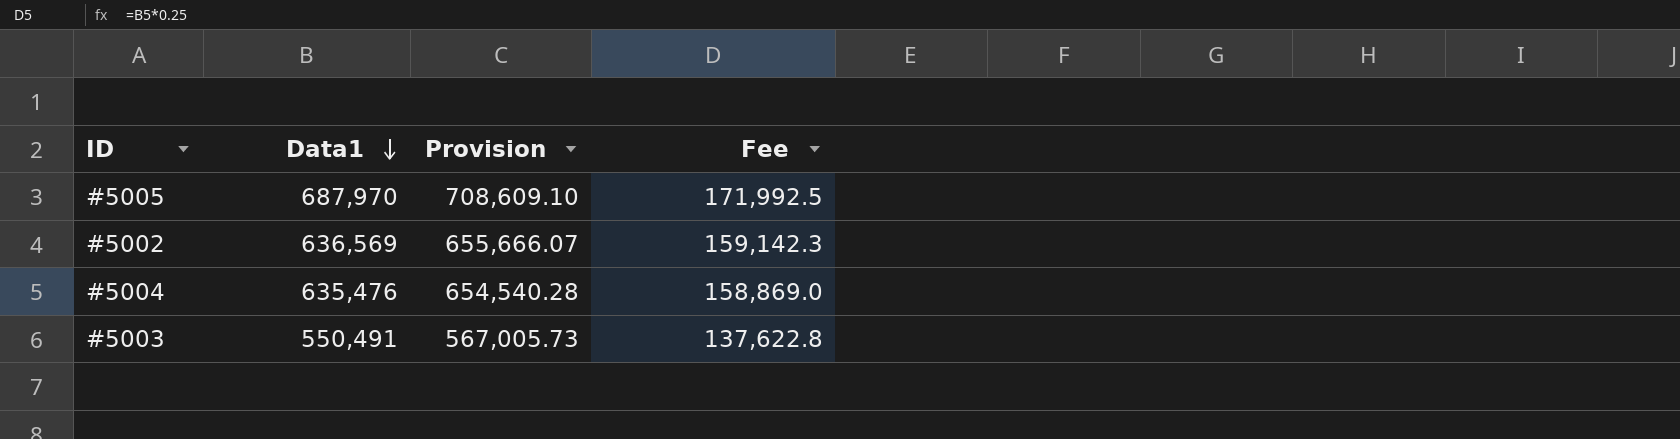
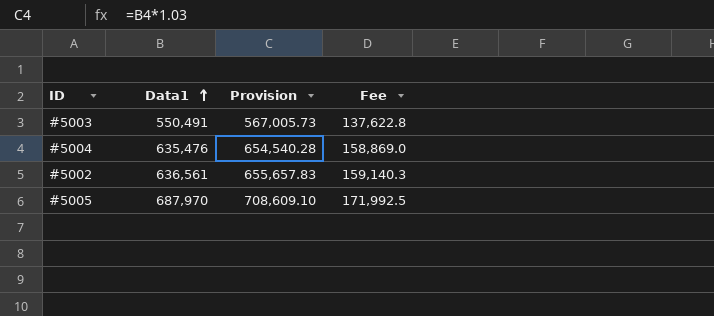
row order: Data1 descending -> Data1 ascending
#5002 | Data1: 636,569 -> 636,561
#5002 | Provision: 655,666.07 -> 655,657.83
#5002 | Fee: 159,142.3 -> 159,140.3

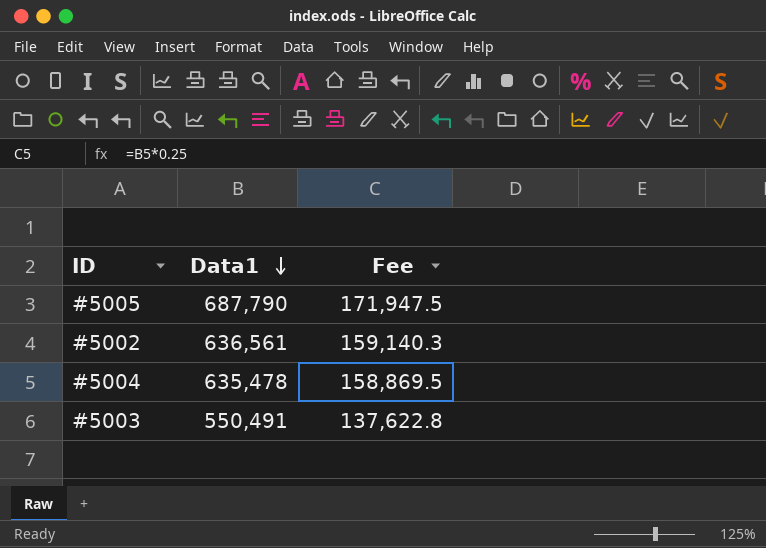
row order: Data1 ascending -> Data1 descending
column Provision | formula: [Data1] * 1.03 -> none
#5005 | Data1: 687,970 -> 687,790
#5005 | Fee: 171,992.5 -> 171,947.5
#5004 | Data1: 635,476 -> 635,478
#5004 | Fee: 158,869.0 -> 158,869.5

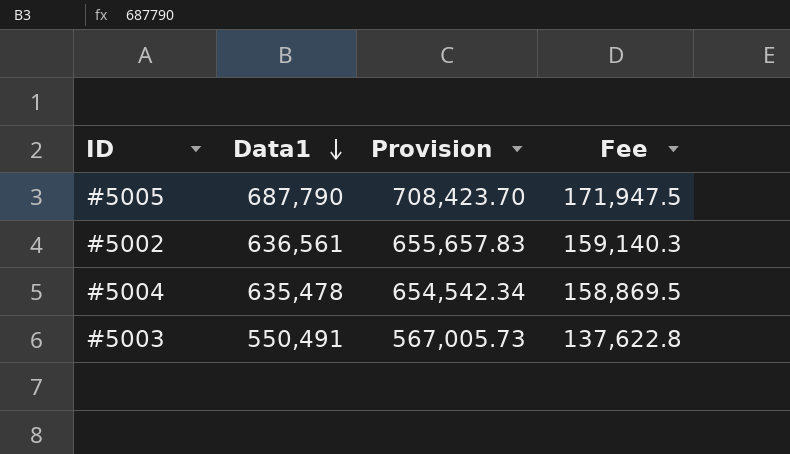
column Provision | formula: none -> [Data1] * 1.03

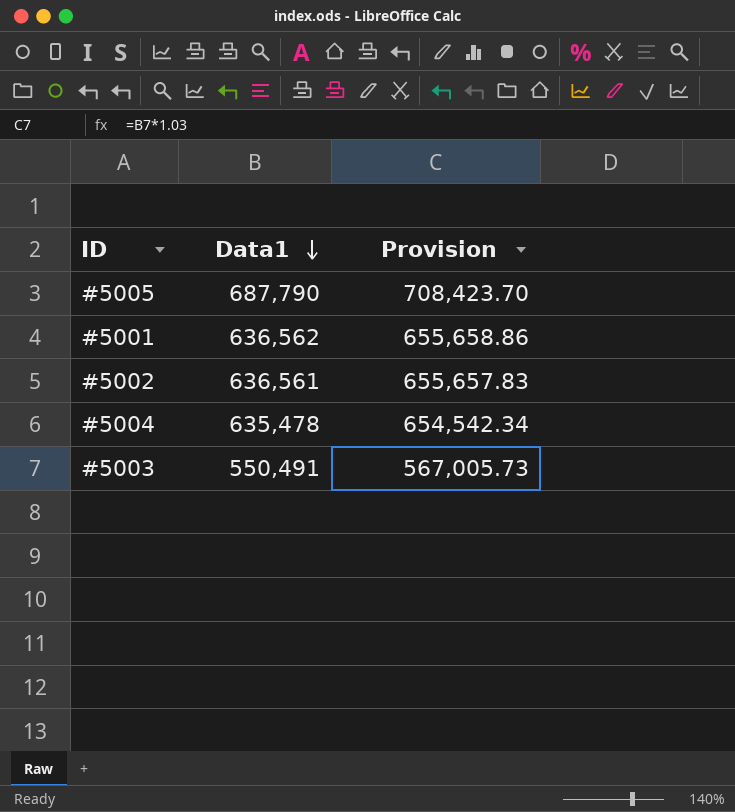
column Fee | formula: [Data1] * 0.25 -> none
row #5001: none -> 636,562 | 655,658.86

